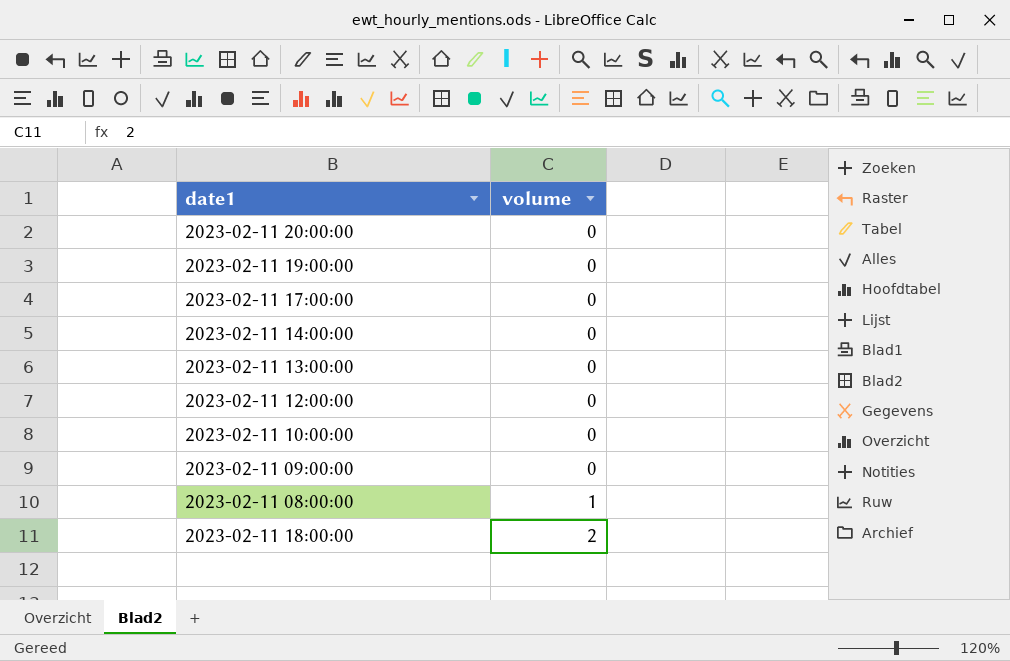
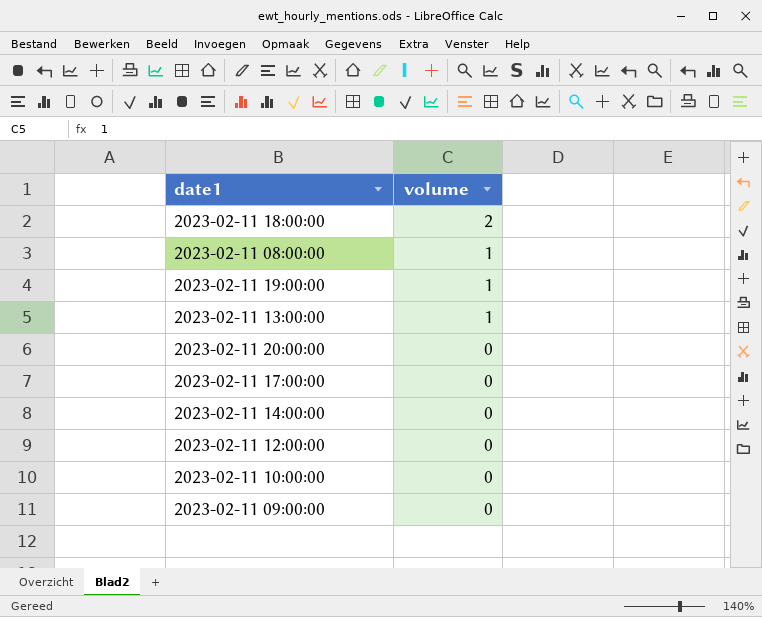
row order: volume ascending -> volume descending
2023-02-11 19:00:00 | volume: 0 -> 1
2023-02-11 13:00:00 | volume: 0 -> 1

